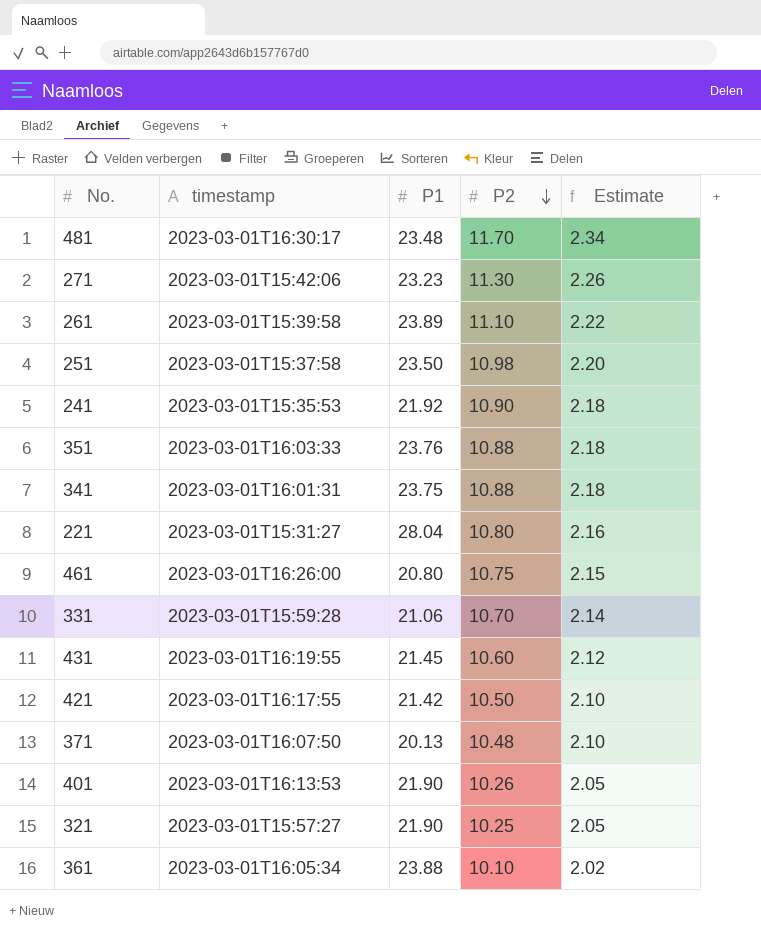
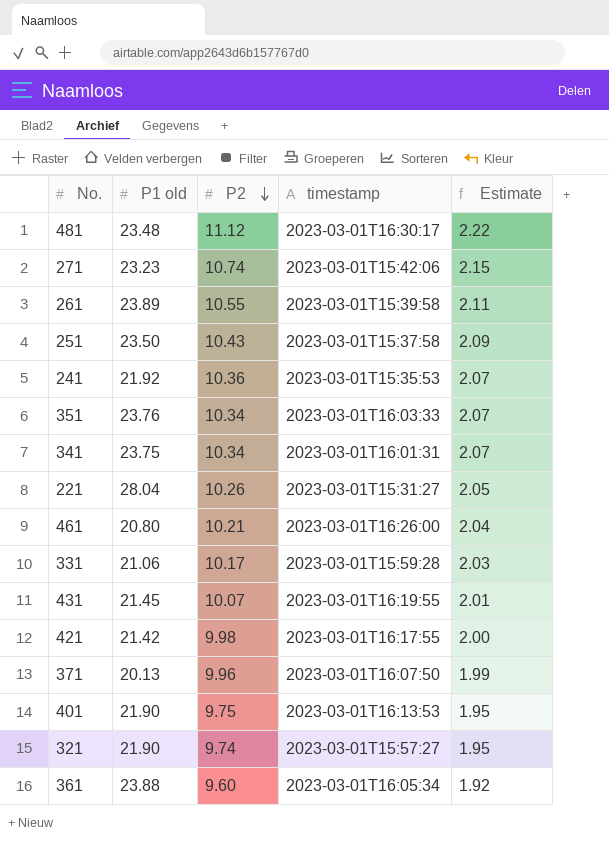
column name: P1 -> P1 old
column timestamp | position: 2 -> 4
481 | P2: 11.70 -> 11.12
481 | Estimate: 2.34 -> 2.22
271 | P2: 11.30 -> 10.74
271 | Estimate: 2.26 -> 2.15
261 | P2: 11.10 -> 10.55
261 | Estimate: 2.22 -> 2.11
251 | P2: 10.98 -> 10.43
251 | Estimate: 2.20 -> 2.09
241 | P2: 10.90 -> 10.36
241 | Estimate: 2.18 -> 2.07
351 | P2: 10.88 -> 10.34
351 | Estimate: 2.18 -> 2.07
341 | P2: 10.88 -> 10.34
341 | Estimate: 2.18 -> 2.07
221 | P2: 10.80 -> 10.26
221 | Estimate: 2.16 -> 2.05
461 | P2: 10.75 -> 10.21
461 | Estimate: 2.15 -> 2.04
331 | P2: 10.70 -> 10.17
331 | Estimate: 2.14 -> 2.03
431 | P2: 10.60 -> 10.07
431 | Estimate: 2.12 -> 2.01
421 | P2: 10.50 -> 9.98
421 | Estimate: 2.10 -> 2.00
371 | P2: 10.48 -> 9.96
371 | Estimate: 2.10 -> 1.99
401 | P2: 10.26 -> 9.75
401 | Estimate: 2.05 -> 1.95
321 | P2: 10.25 -> 9.74
321 | Estimate: 2.05 -> 1.95
361 | P2: 10.10 -> 9.60
361 | Estimate: 2.02 -> 1.92

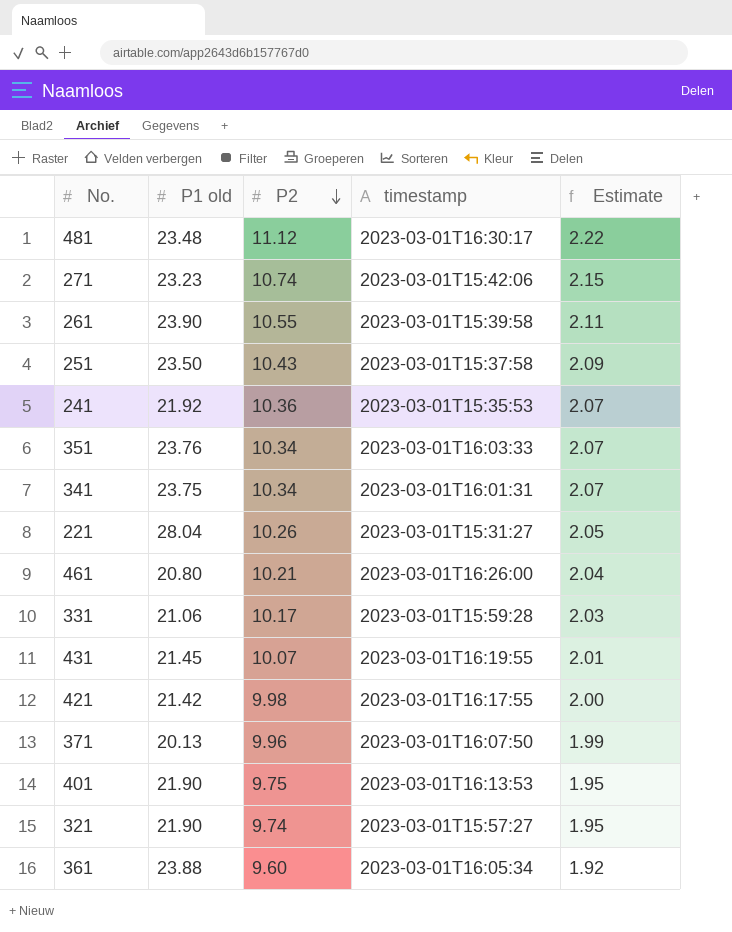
261 | P1 old: 23.89 -> 23.90

